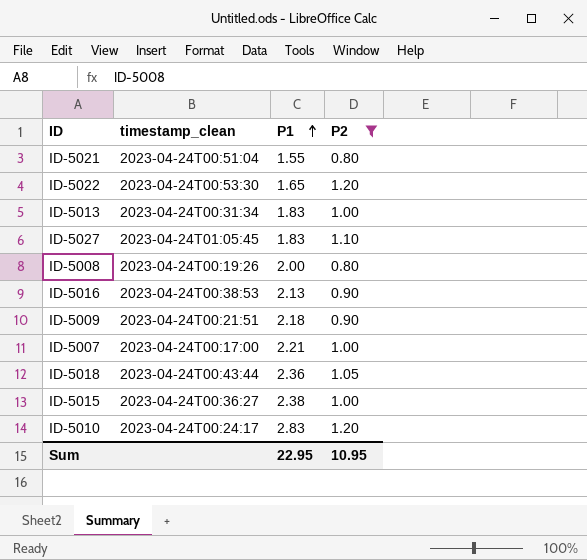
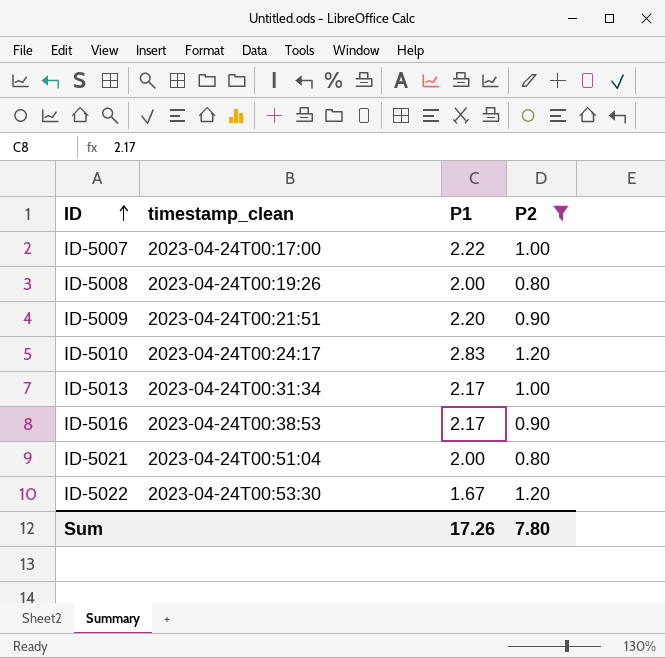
row order: P1 ascending -> ID ascending
row ID-5027: 2023-04-24T01:05:45 | 1.83 | 1.10 -> none
row ID-5018: 2023-04-24T00:43:44 | 2.36 | 1.05 -> none
row ID-5015: 2023-04-24T00:36:27 | 2.38 | 1.00 -> none
ID-5007 | P1: 2.21 -> 2.22
ID-5009 | P1: 2.18 -> 2.20
ID-5013 | P1: 1.83 -> 2.17
ID-5016 | P1: 2.13 -> 2.17
ID-5021 | P1: 1.55 -> 2.00
ID-5022 | P1: 1.65 -> 1.67
Sum | P1: 22.95 -> 17.26
Sum | P2: 10.95 -> 7.80

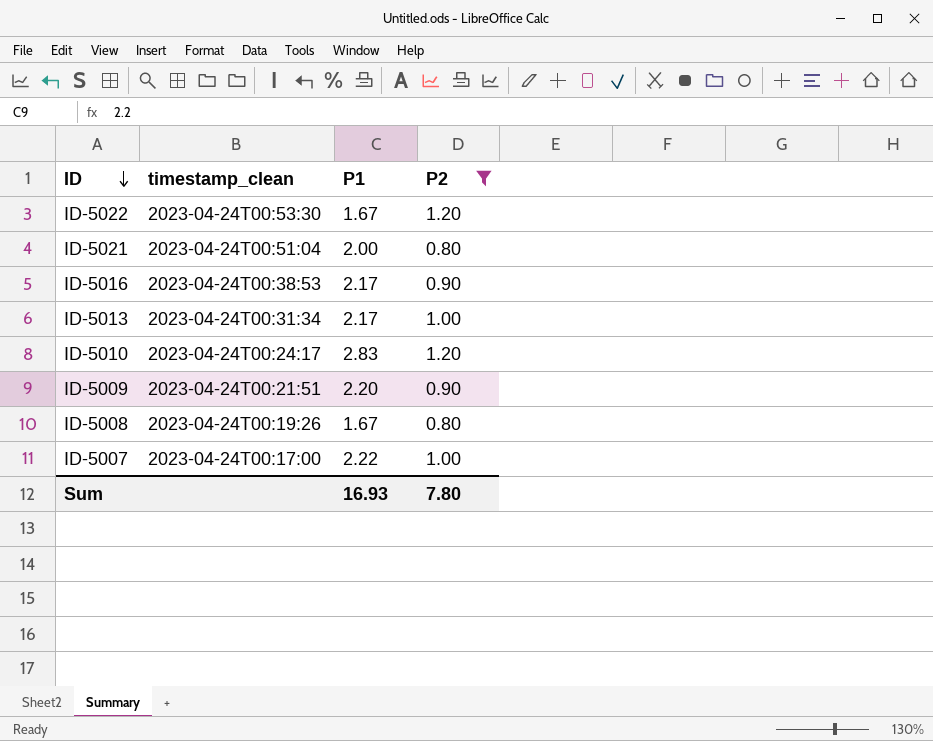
row order: ID ascending -> ID descending
ID-5008 | P1: 2.00 -> 1.67
Sum | P1: 17.26 -> 16.93

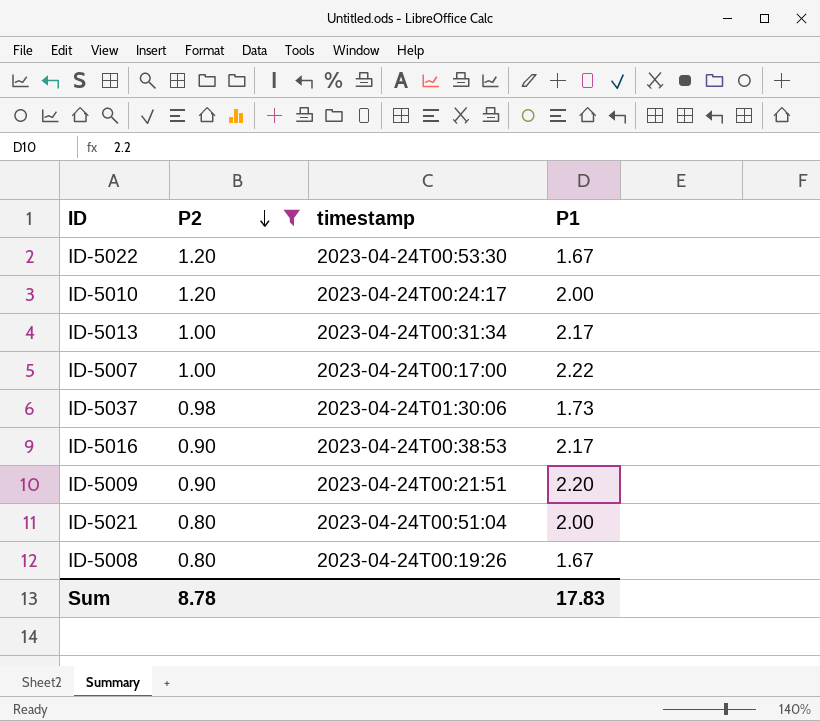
row order: ID descending -> P2 descending
column P2 | position: 4 -> 2
column name: timestamp_clean -> timestamp
ID-5010 | P1: 2.83 -> 2.00
row ID-5037: none -> 0.98 | 2023-04-24T01:30:06 | 1.73
Sum | P2: 7.80 -> 8.78
Sum | P1: 16.93 -> 17.83

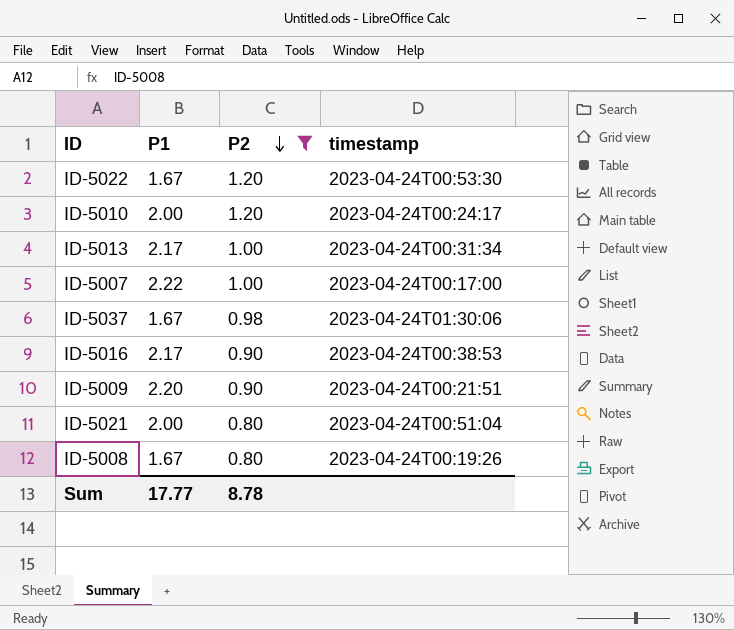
column P1 | position: 4 -> 2
ID-5037 | P1: 1.73 -> 1.67
Sum | P1: 17.83 -> 17.77

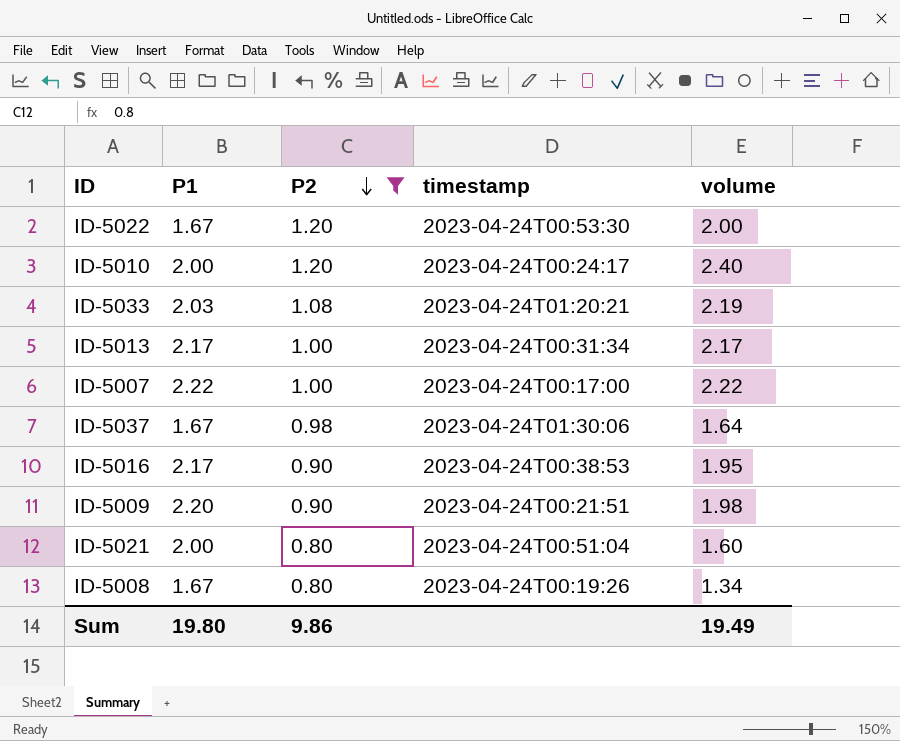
column volume | formula: none -> [P1] * [P2]
row ID-5033: none -> 2.03 | 1.08 | 2023-04-24T01:20:21 | 2.19
Sum | P1: 17.77 -> 19.80
Sum | P2: 8.78 -> 9.86

